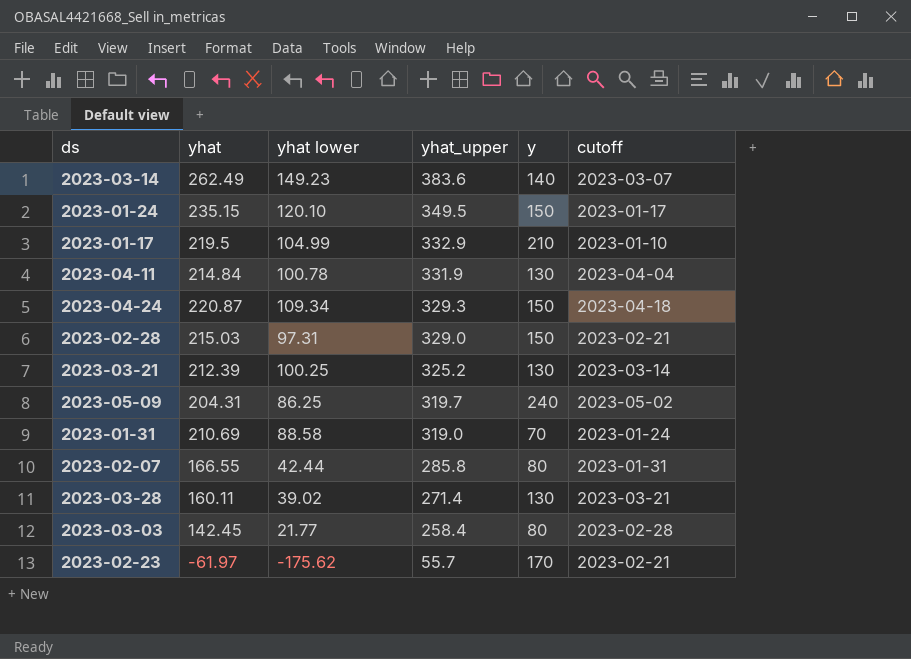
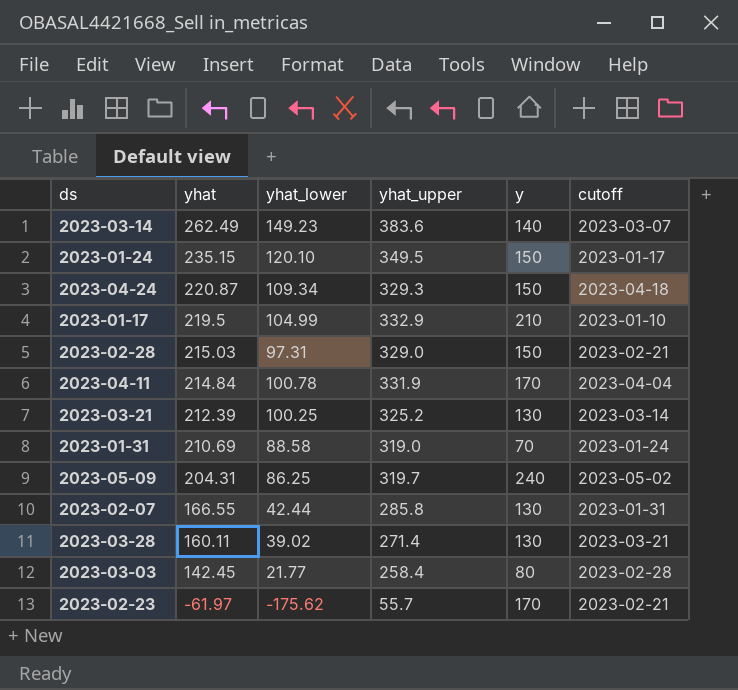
row order: yhat_upper descending -> yhat descending
column name: yhat lower -> yhat_lower
2023-04-11 | y: 130 -> 170
2023-02-07 | y: 80 -> 130

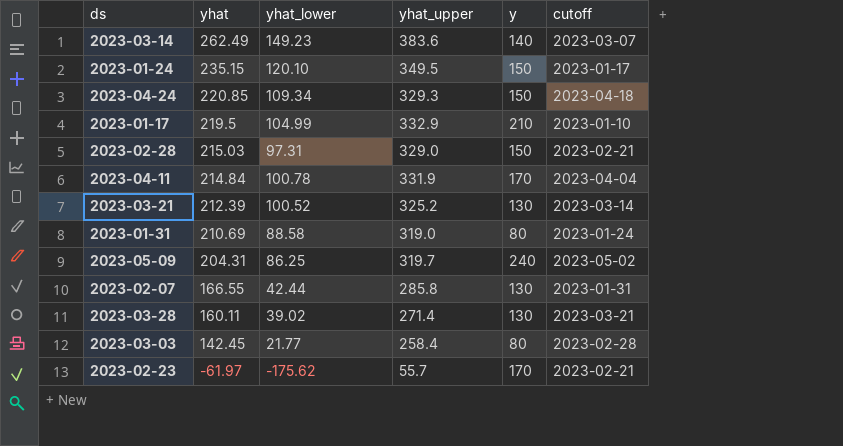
2023-04-24 | yhat: 220.87 -> 220.85
2023-03-21 | yhat_lower: 100.25 -> 100.52
2023-01-31 | y: 70 -> 80

